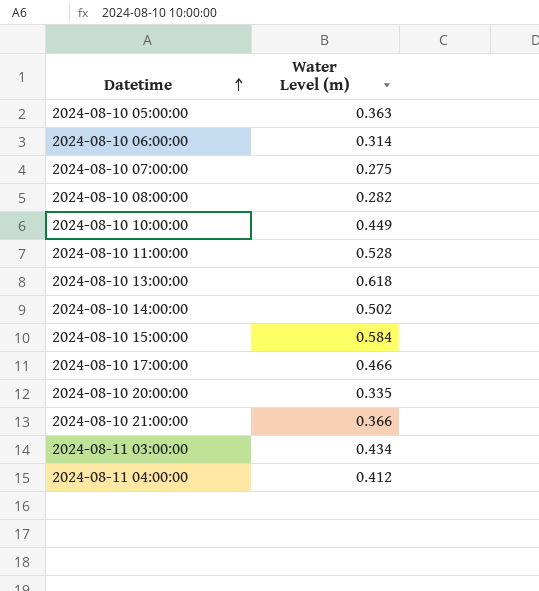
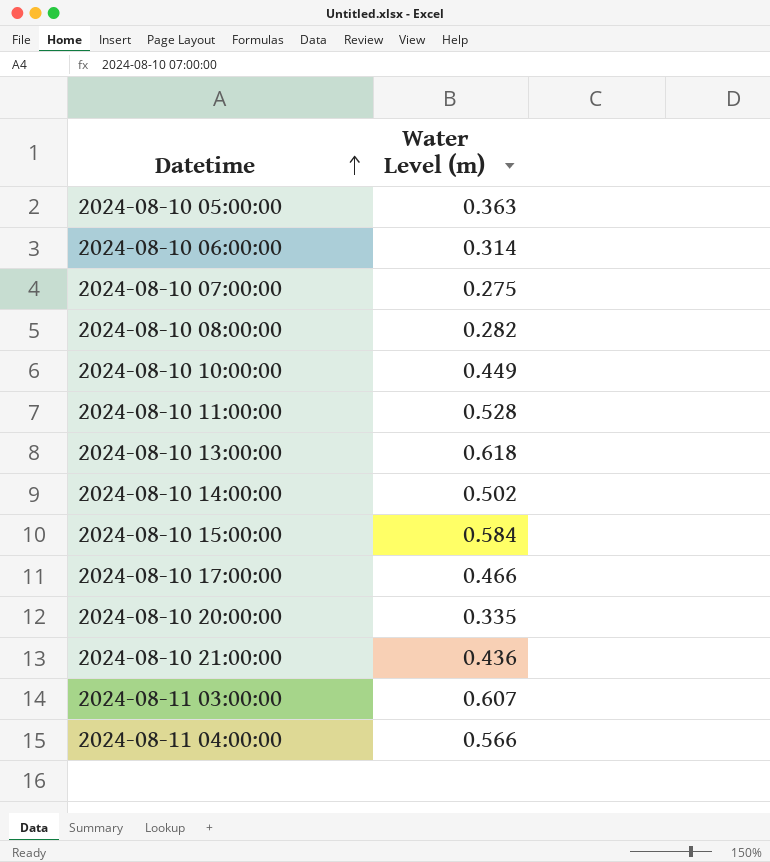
2024-08-10 21:00:00 | Water Level (m): 0.366 -> 0.436
2024-08-11 03:00:00 | Water Level (m): 0.434 -> 0.607
2024-08-11 04:00:00 | Water Level (m): 0.412 -> 0.566

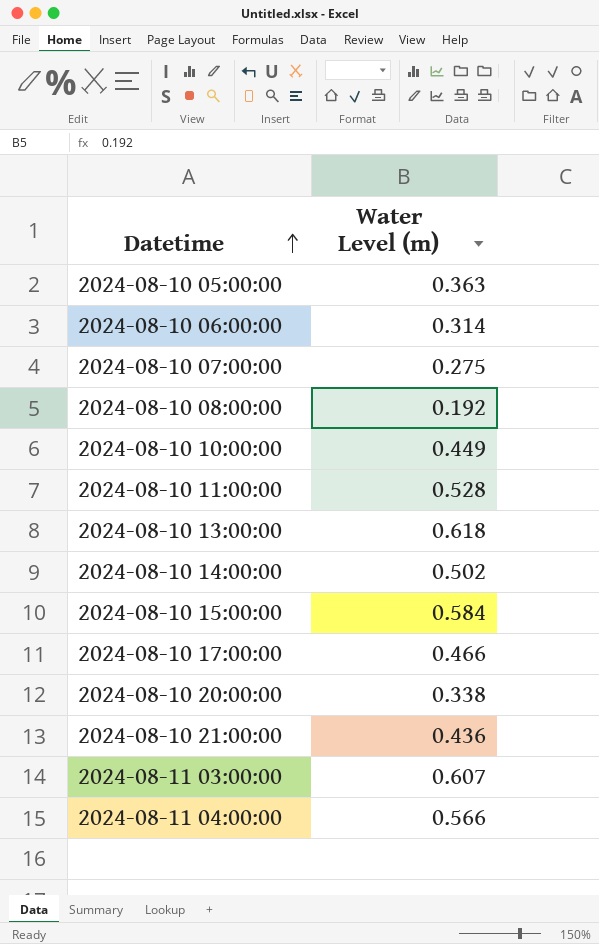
2024-08-10 08:00:00 | Water Level (m): 0.282 -> 0.192
2024-08-10 20:00:00 | Water Level (m): 0.335 -> 0.338

